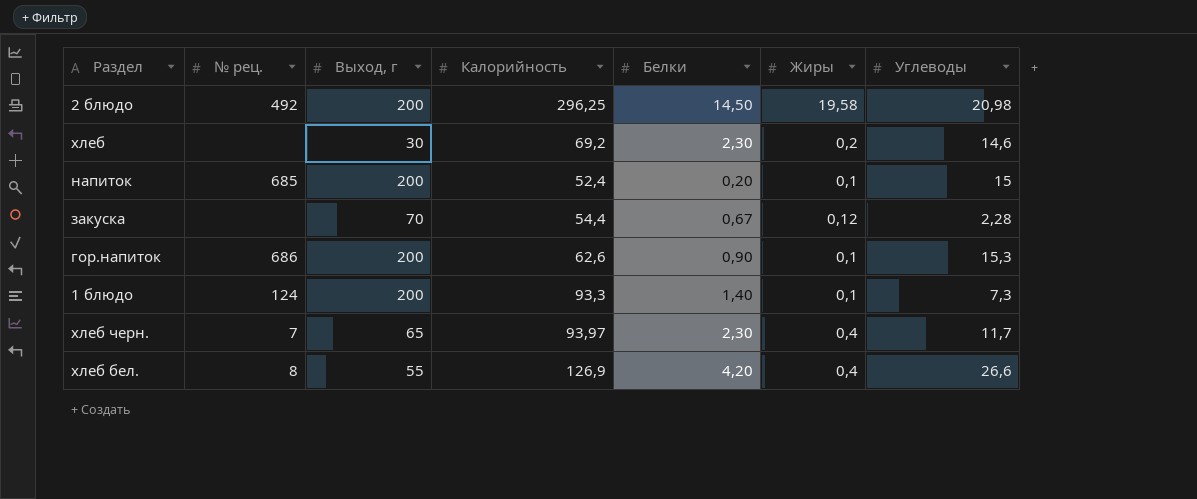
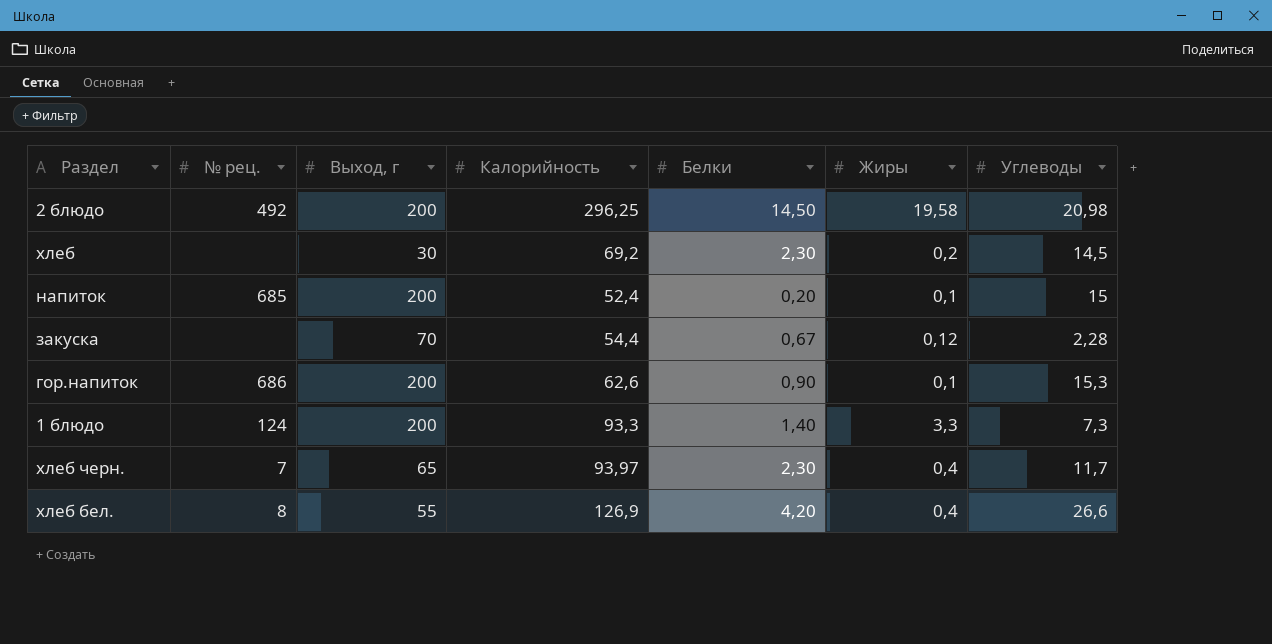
хлеб | Углеводы: 14,6 -> 14,5
1 блюдо | Жиры: 0,1 -> 3,3

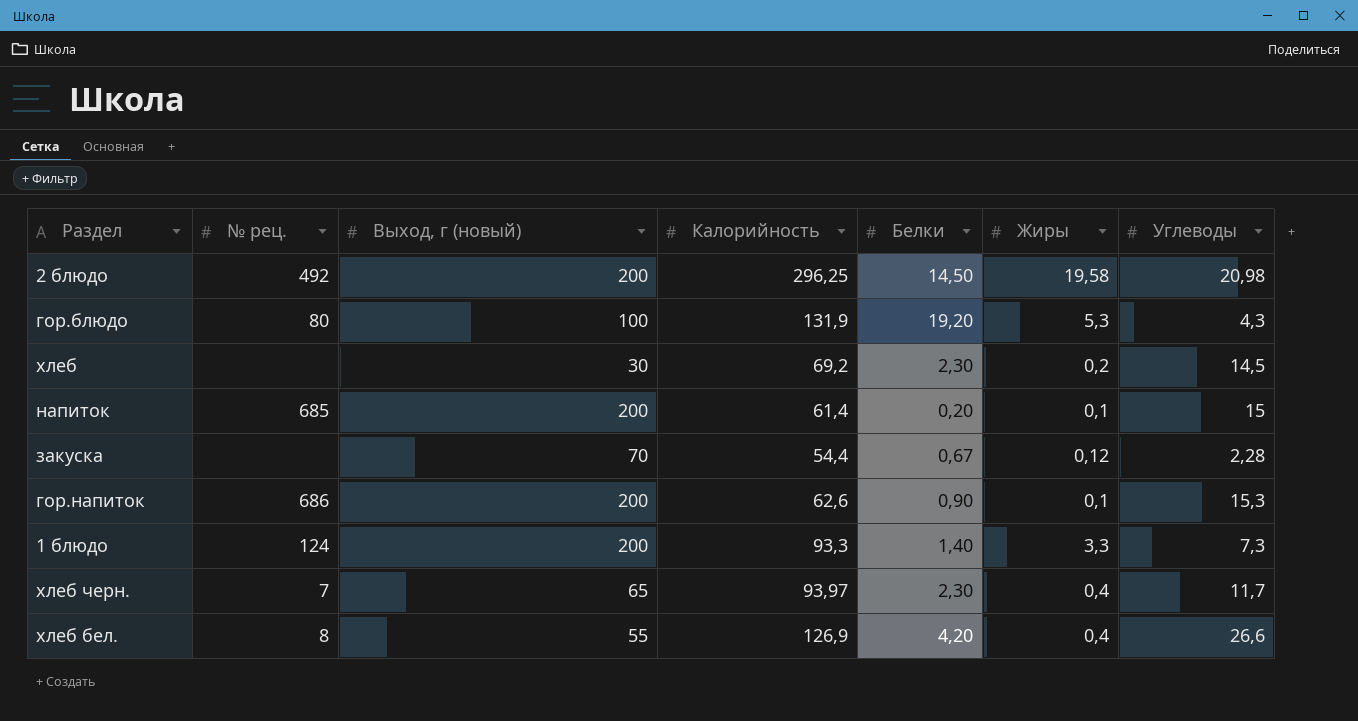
column name: Выход, г -> Выход, г (новый)
row гор.блюдо: none -> 80 | 100 | 131,9 | 19,20 | 5,3 | 4,3
напиток | Калорийность: 52,4 -> 61,4

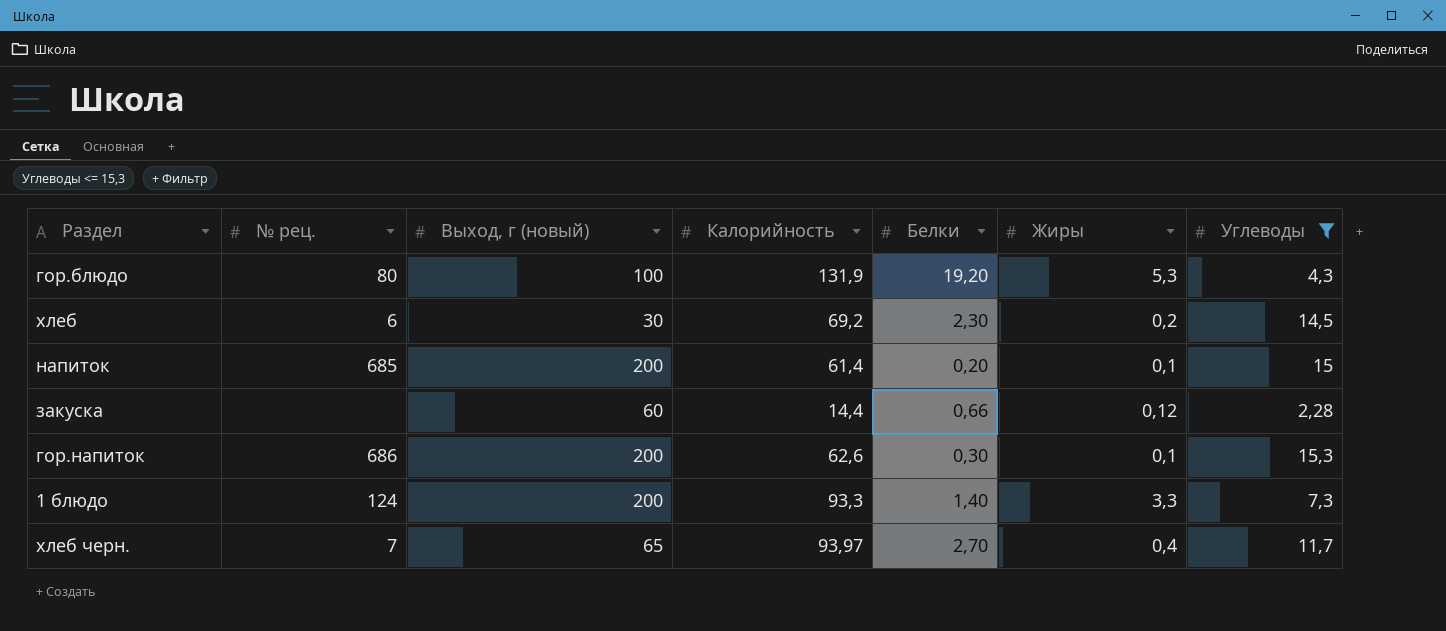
filter: none -> Углеводы <= 15,3
хлеб | № рец.: none -> 6
закуска | Выход, г (новый): 70 -> 60
закуска | Калорийность: 54,4 -> 14,4
закуска | Белки: 0,67 -> 0,66
гор.напиток | Белки: 0,90 -> 0,30
хлеб черн. | Белки: 2,30 -> 2,70

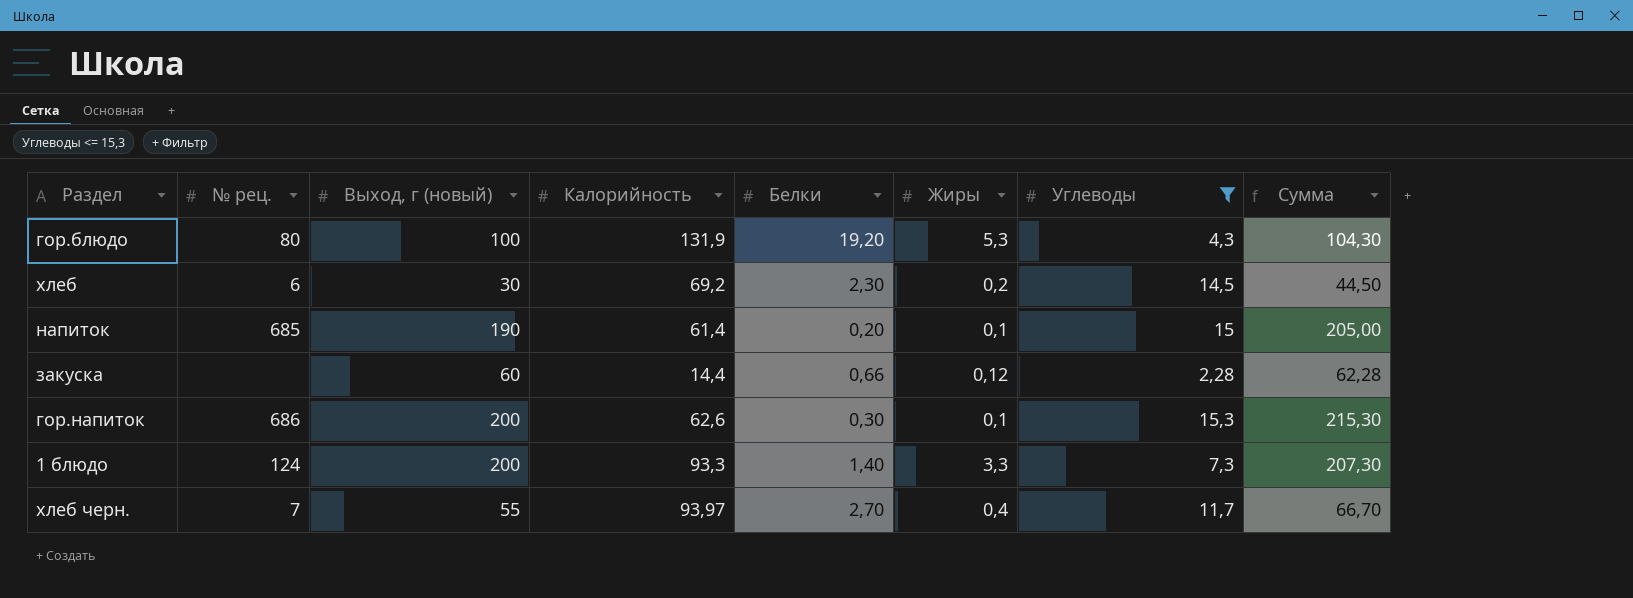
column Сумма | formula: none -> [Выход, г (новый)] + [Углеводы]
напиток | Выход, г (новый): 200 -> 190
хлеб черн. | Выход, г (новый): 65 -> 55

